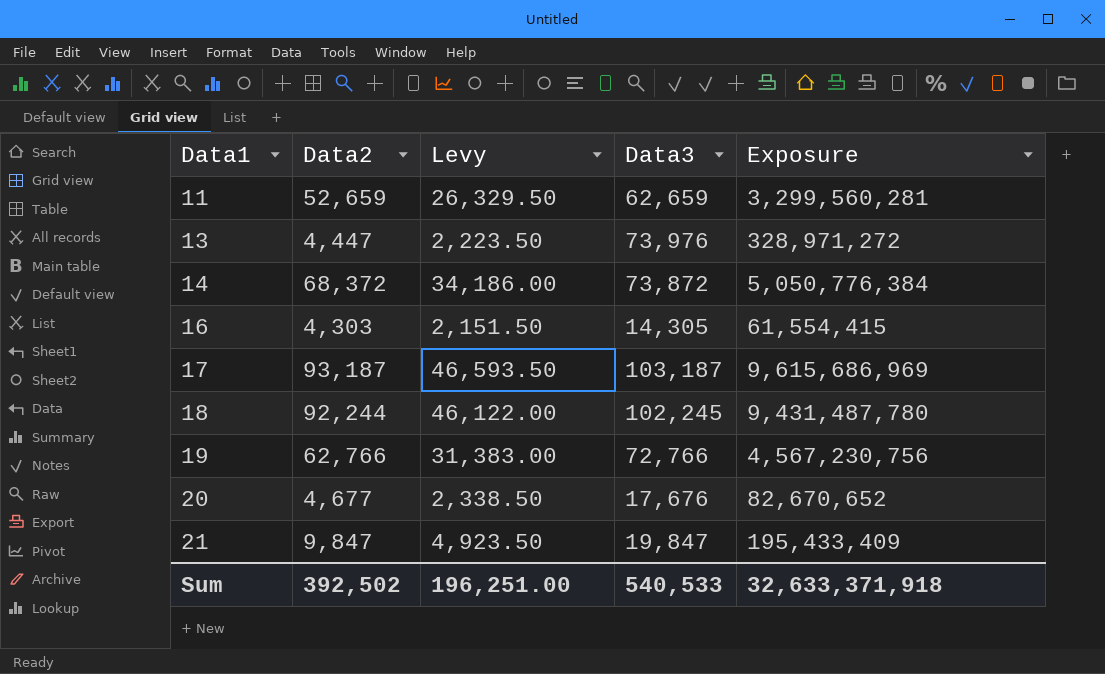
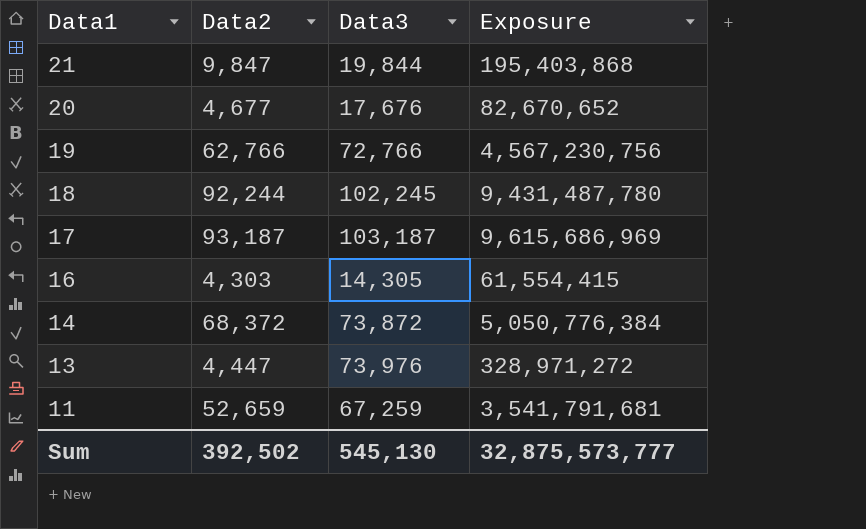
row order: Data1 ascending -> Data1 descending
column Levy | formula: [Data2] * 0.5 -> none
21 | Data3: 19,847 -> 19,844
21 | Exposure: 195,433,409 -> 195,403,868
11 | Data3: 62,659 -> 67,259
11 | Exposure: 3,299,560,281 -> 3,541,791,681
Sum | Data3: 540,533 -> 545,130
Sum | Exposure: 32,633,371,918 -> 32,875,573,777

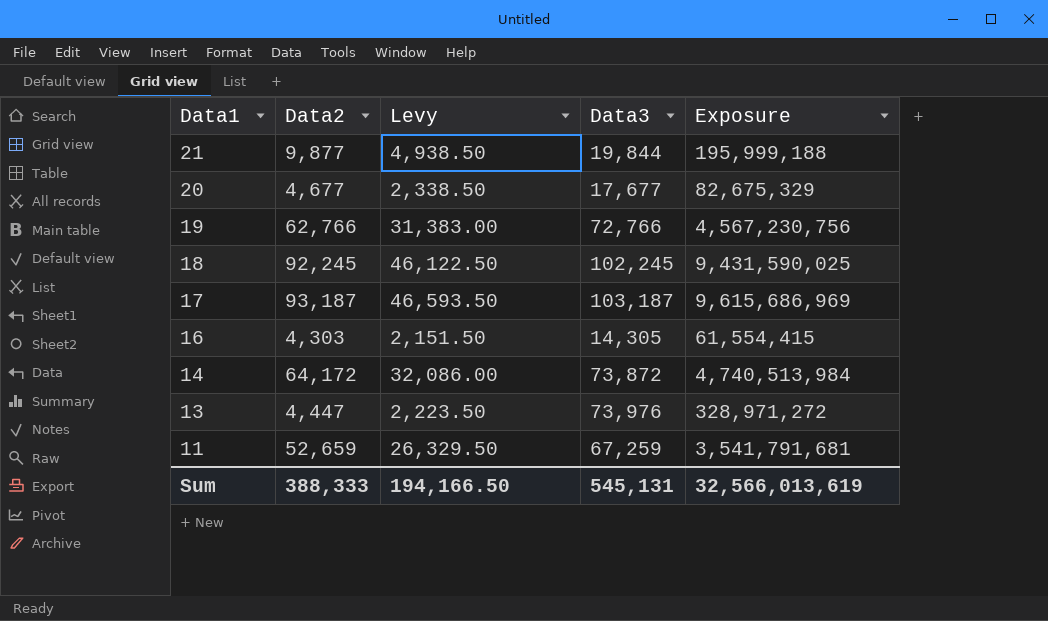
column Levy | formula: none -> [Data2] * 0.5
21 | Data2: 9,847 -> 9,877
21 | Exposure: 195,403,868 -> 195,999,188
20 | Data3: 17,676 -> 17,677
20 | Exposure: 82,670,652 -> 82,675,329
18 | Data2: 92,244 -> 92,245
18 | Exposure: 9,431,487,780 -> 9,431,590,025
14 | Data2: 68,372 -> 64,172
14 | Exposure: 5,050,776,384 -> 4,740,513,984
Sum | Data2: 392,502 -> 388,333
Sum | Data3: 545,130 -> 545,131
Sum | Exposure: 32,875,573,777 -> 32,566,013,619

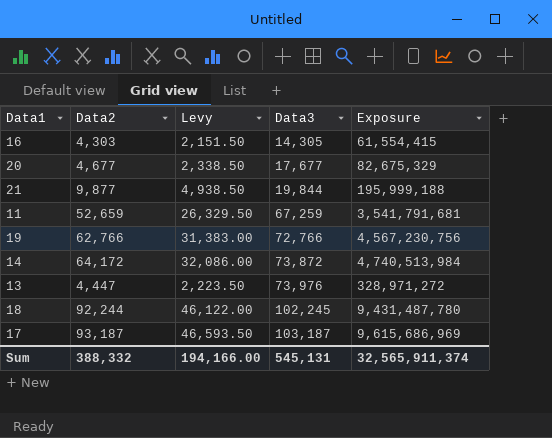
row order: Data1 descending -> Data3 ascending
18 | Data2: 92,245 -> 92,244
18 | Levy: 46,122.50 -> 46,122.00
18 | Exposure: 9,431,590,025 -> 9,431,487,780
Sum | Data2: 388,333 -> 388,332
Sum | Levy: 194,166.50 -> 194,166.00
Sum | Exposure: 32,566,013,619 -> 32,565,911,374

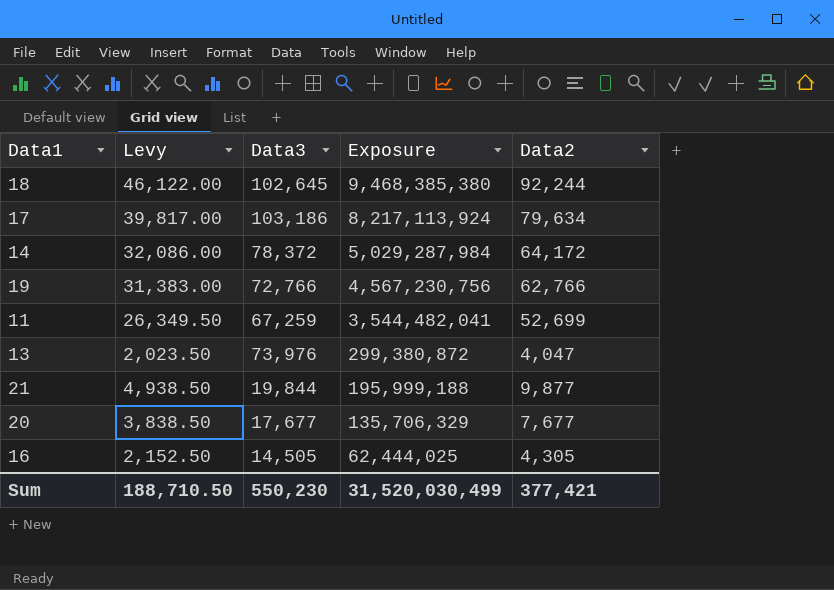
row order: Data3 ascending -> Exposure descending
column Data2 | position: 2 -> 5
18 | Data3: 102,245 -> 102,645
18 | Exposure: 9,431,487,780 -> 9,468,385,380
17 | Levy: 46,593.50 -> 39,817.00
17 | Data3: 103,187 -> 103,186
17 | Exposure: 9,615,686,969 -> 8,217,113,924
17 | Data2: 93,187 -> 79,634
14 | Data3: 73,872 -> 78,372
14 | Exposure: 4,740,513,984 -> 5,029,287,984
11 | Levy: 26,329.50 -> 26,349.50
11 | Exposure: 3,541,791,681 -> 3,544,482,041
11 | Data2: 52,659 -> 52,699
13 | Levy: 2,223.50 -> 2,023.50
13 | Exposure: 328,971,272 -> 299,380,872
13 | Data2: 4,447 -> 4,047
20 | Levy: 2,338.50 -> 3,838.50
20 | Exposure: 82,675,329 -> 135,706,329
20 | Data2: 4,677 -> 7,677
16 | Levy: 2,151.50 -> 2,152.50
16 | Data3: 14,305 -> 14,505
16 | Exposure: 61,554,415 -> 62,444,025
16 | Data2: 4,303 -> 4,305
Sum | Levy: 194,166.00 -> 188,710.50
Sum | Data3: 545,131 -> 550,230
Sum | Exposure: 32,565,911,374 -> 31,520,030,499
Sum | Data2: 388,332 -> 377,421

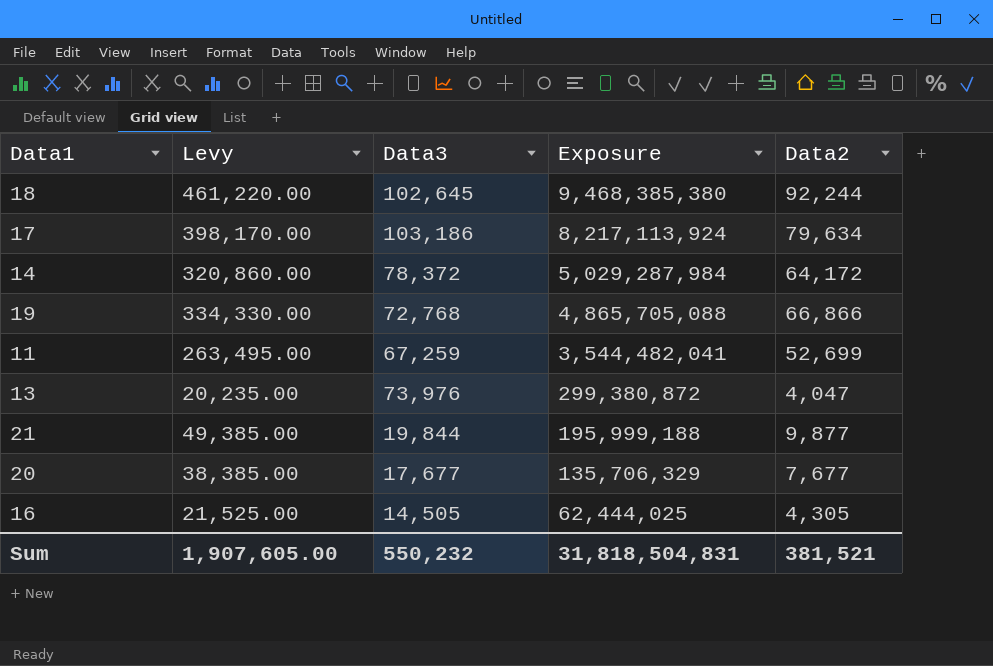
column Levy | formula: [Data2] * 0.5 -> [Data2] * 5
19 | Data3: 72,766 -> 72,768
19 | Exposure: 4,567,230,756 -> 4,865,705,088
19 | Data2: 62,766 -> 66,866
Sum | Levy: 188,710.50 -> 1,907,605.00
Sum | Data3: 550,230 -> 550,232
Sum | Exposure: 31,520,030,499 -> 31,818,504,831
Sum | Data2: 377,421 -> 381,521

